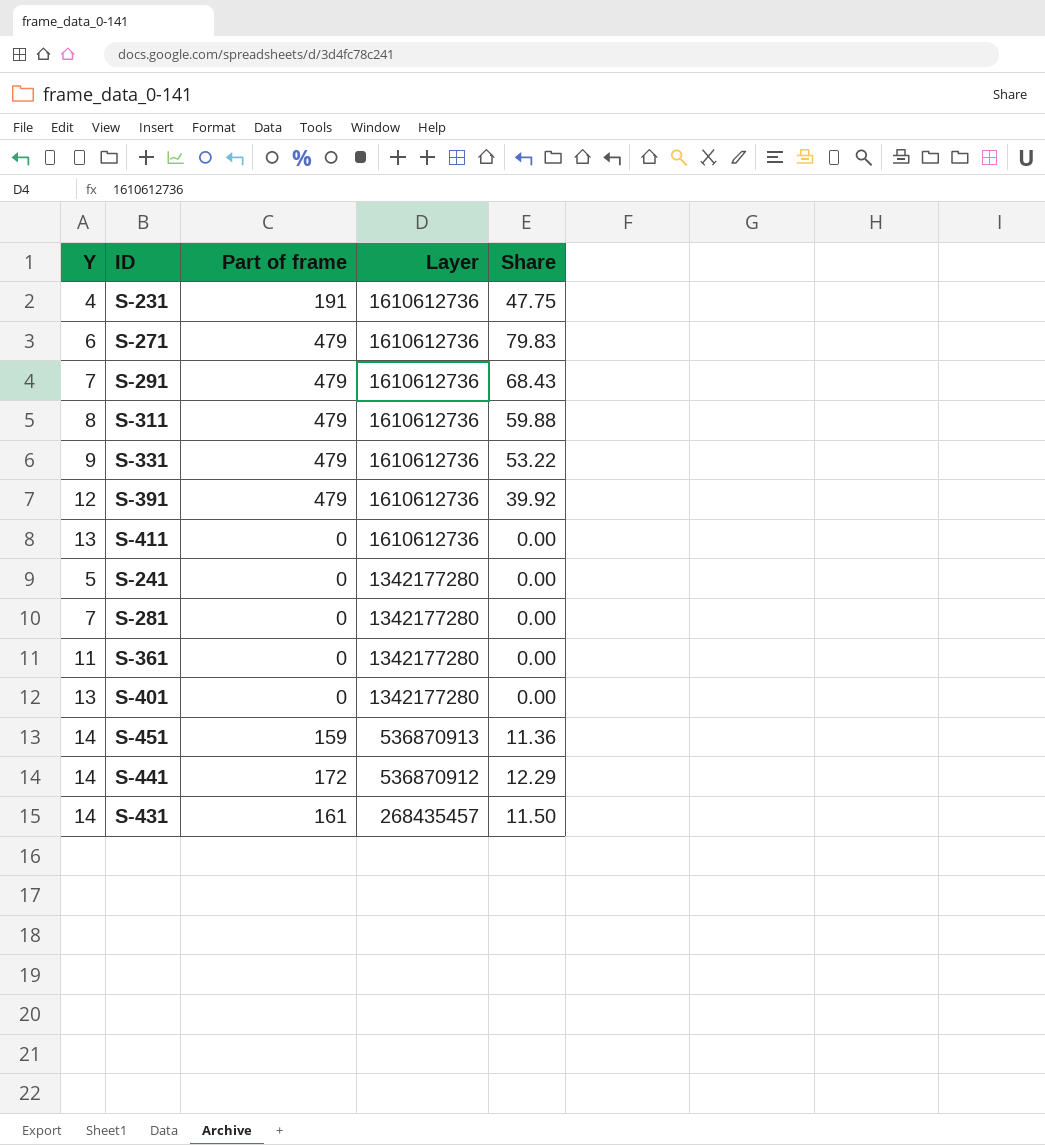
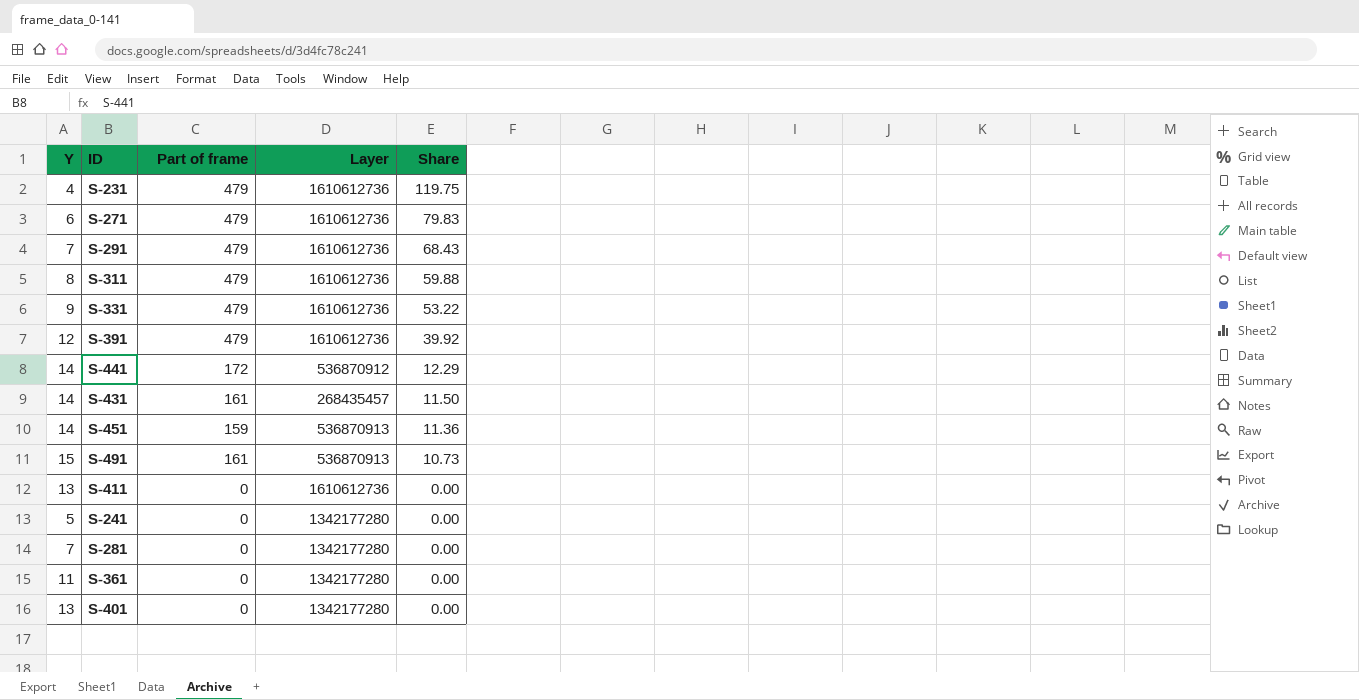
row order: Layer descending -> Share descending
S-231 | Part of frame: 191 -> 479
S-231 | Share: 47.75 -> 119.75
row S-491: none -> 15 | 161 | 536870913 | 10.73

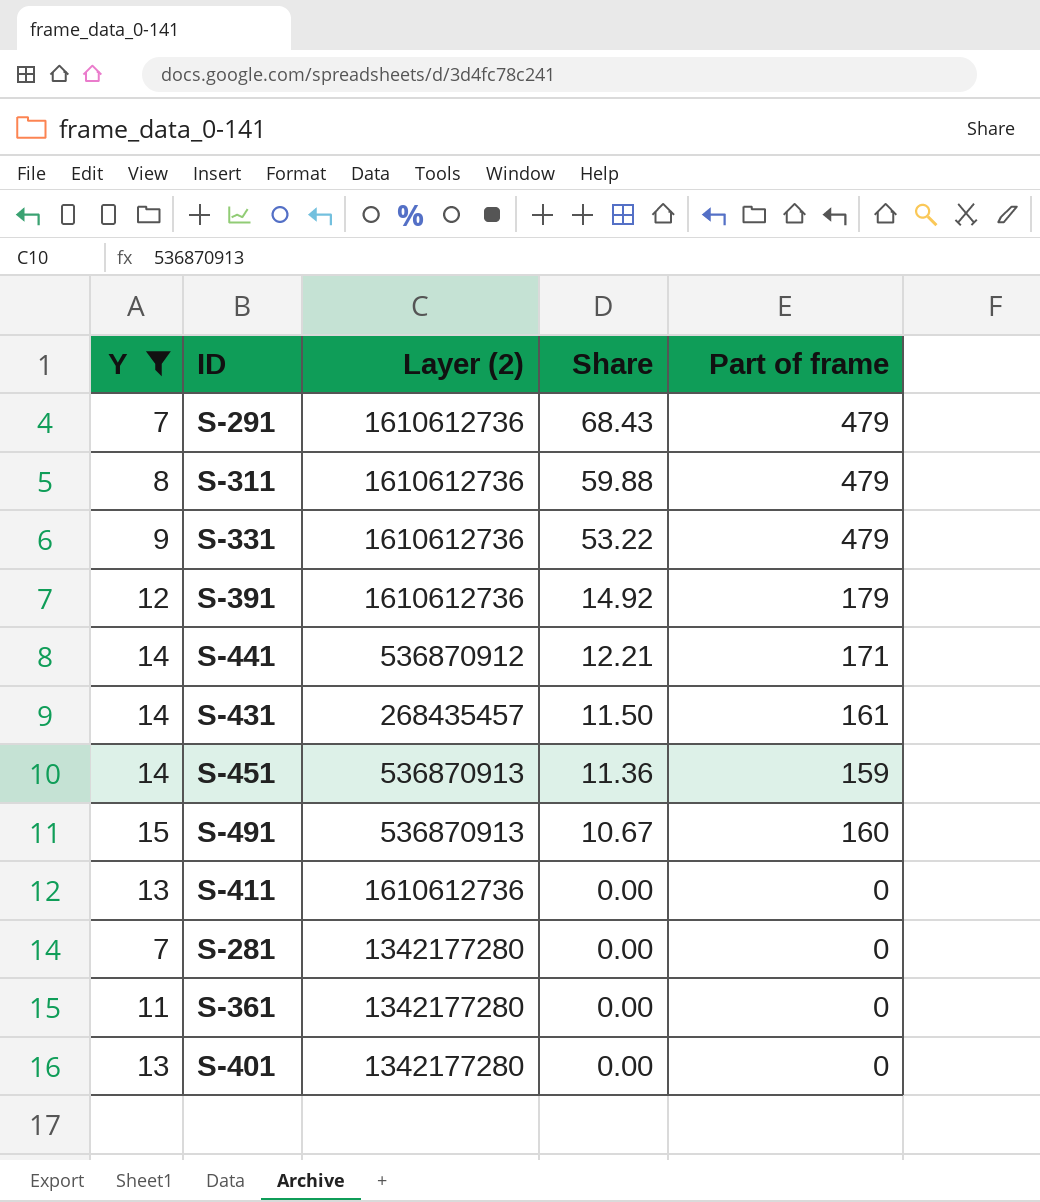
filter: none -> Y >= 7
column name: Layer -> Layer (2)
column Part of frame | position: 3 -> 5
S-391 | Share: 39.92 -> 14.92
S-391 | Part of frame: 479 -> 179
S-441 | Share: 12.29 -> 12.21
S-441 | Part of frame: 172 -> 171
S-491 | Share: 10.73 -> 10.67
S-491 | Part of frame: 161 -> 160

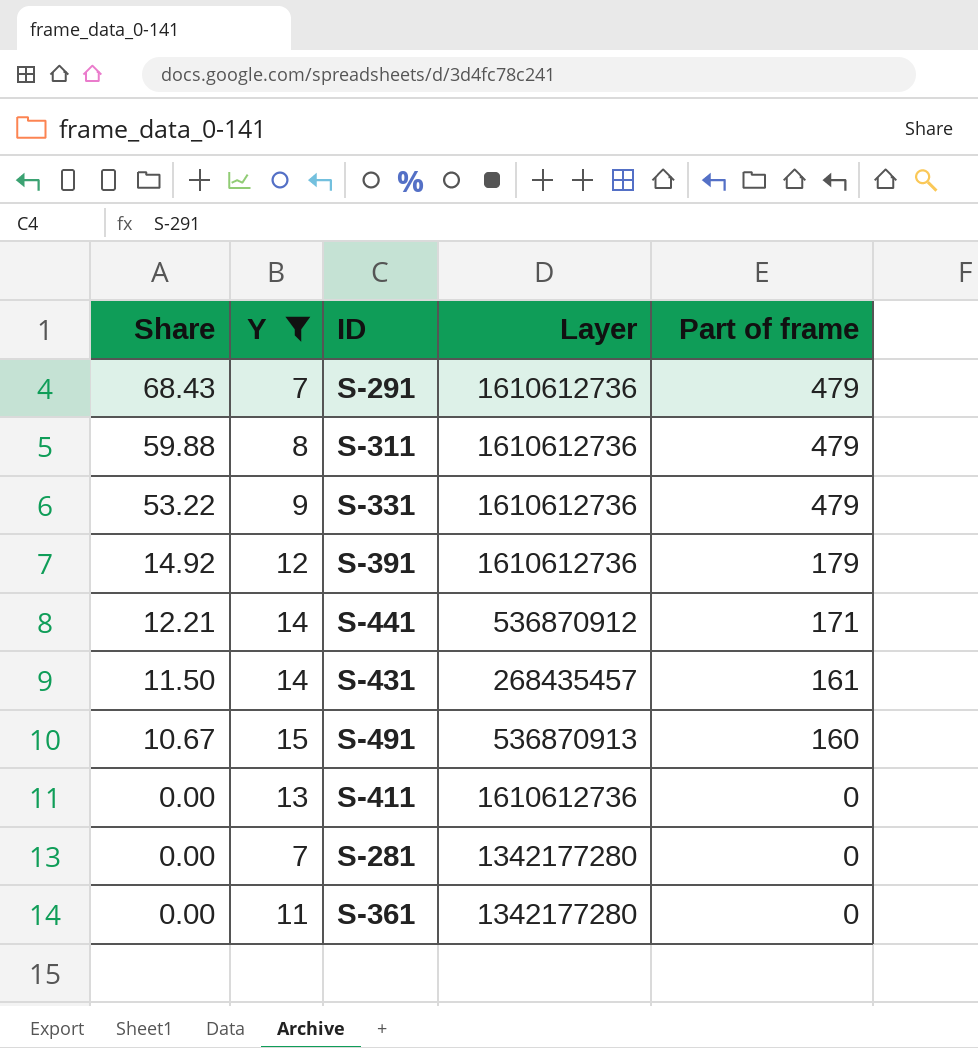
column Share | position: 4 -> 1
column name: Layer (2) -> Layer
row S-451: 14 | 536870913 | 11.36 | 159 -> none
row S-401: 13 | 1342177280 | 0.00 | 0 -> none

